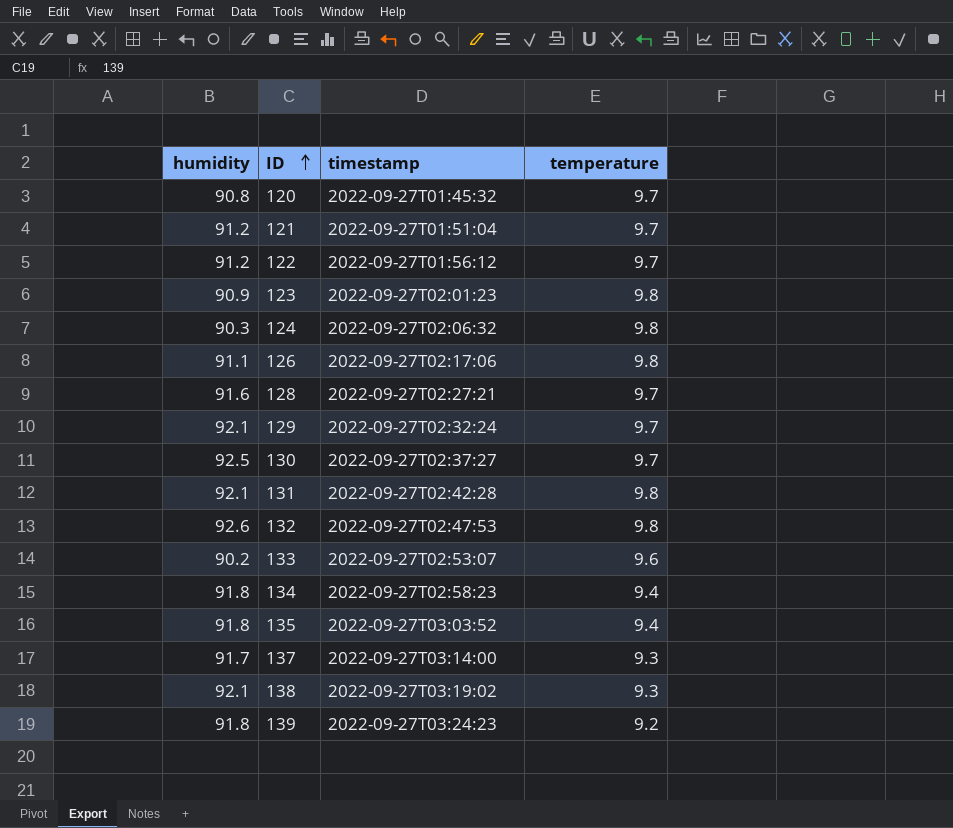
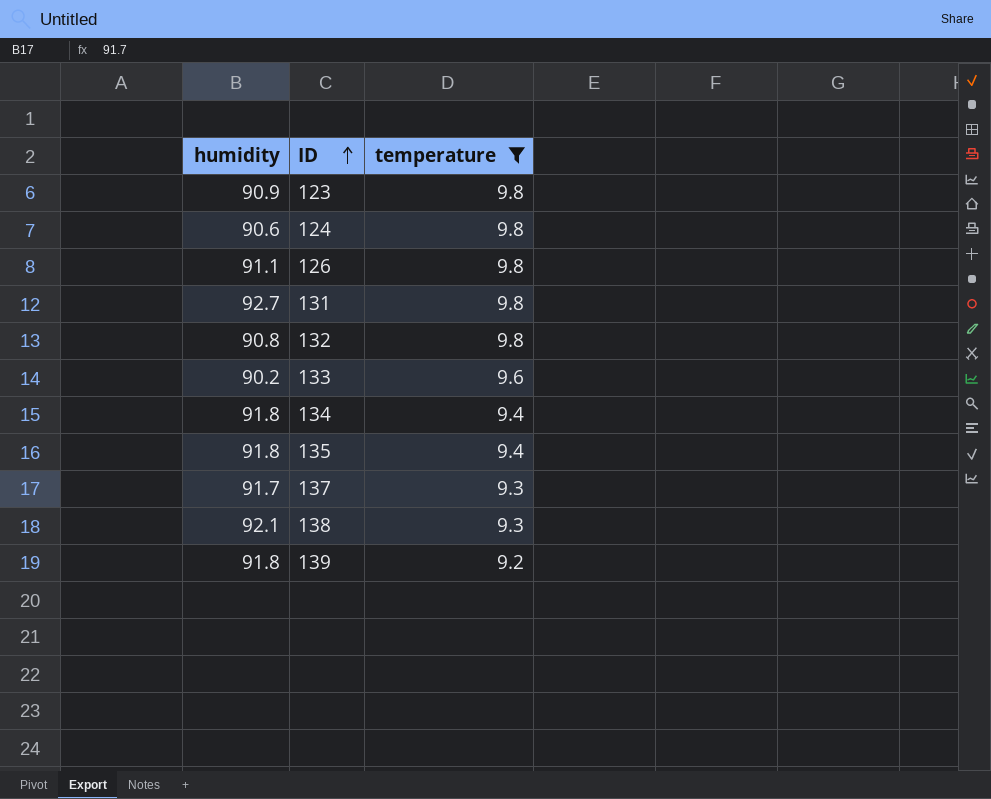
filter: none -> temperature != 9.7
column timestamp | position: 3 -> none
124 | humidity: 90.3 -> 90.6
131 | humidity: 92.1 -> 92.7
132 | humidity: 92.6 -> 90.8

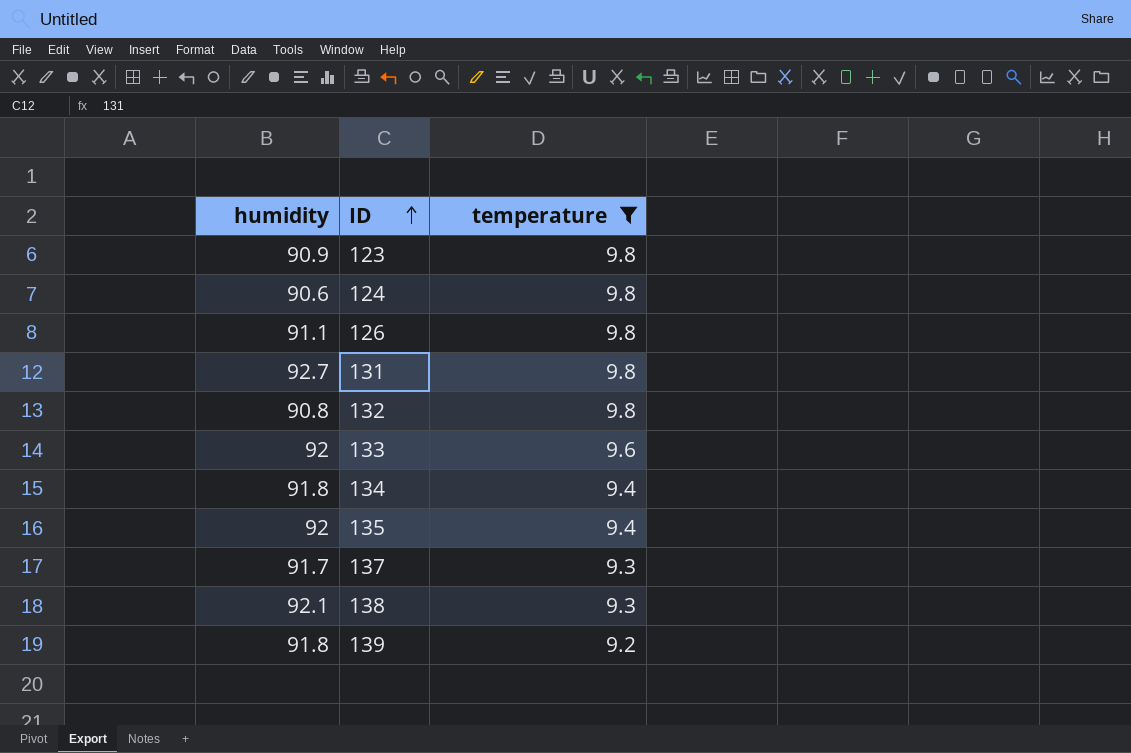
133 | humidity: 90.2 -> 92
135 | humidity: 91.8 -> 92

